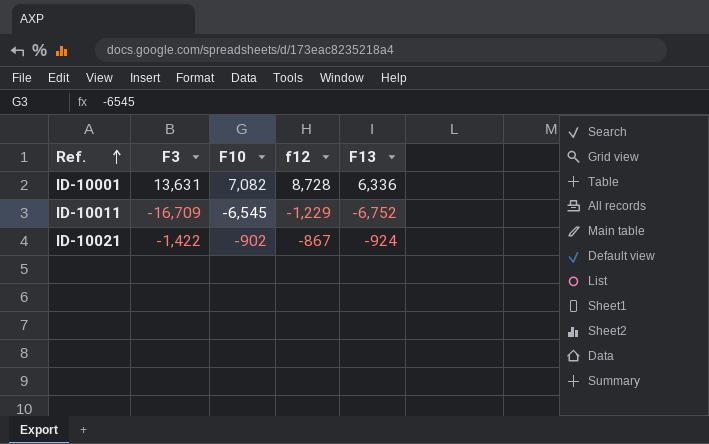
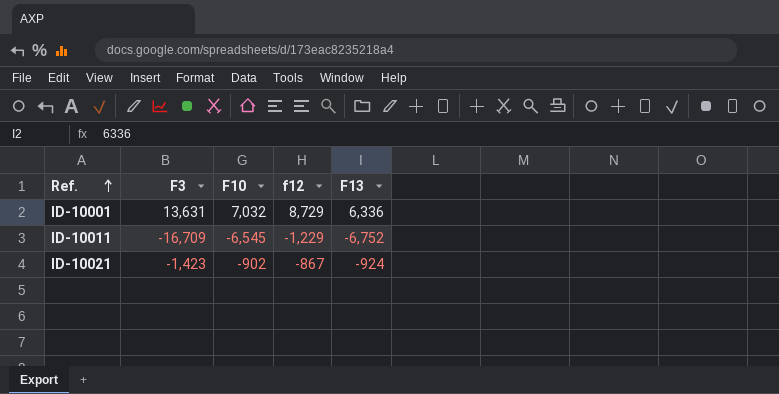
ID-10001 | F10: 7,082 -> 7,032
ID-10001 | f12: 8,728 -> 8,729
ID-10021 | F3: -1,422 -> -1,423

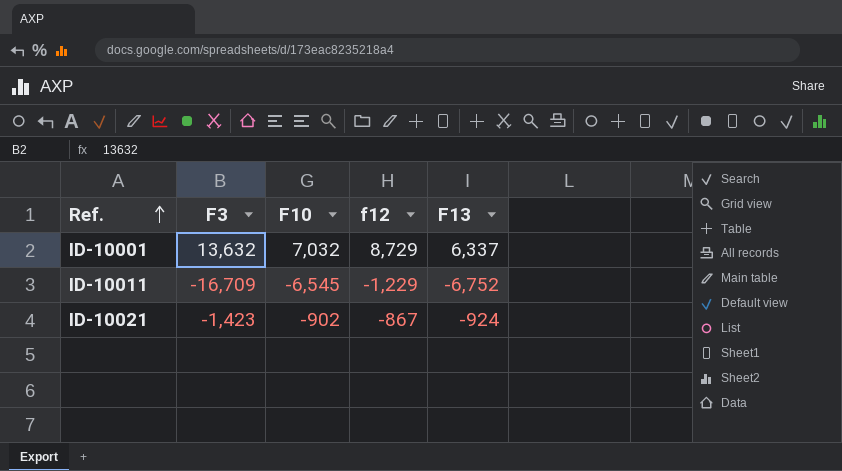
ID-10001 | F3: 13,631 -> 13,632
ID-10001 | F13: 6,336 -> 6,337

